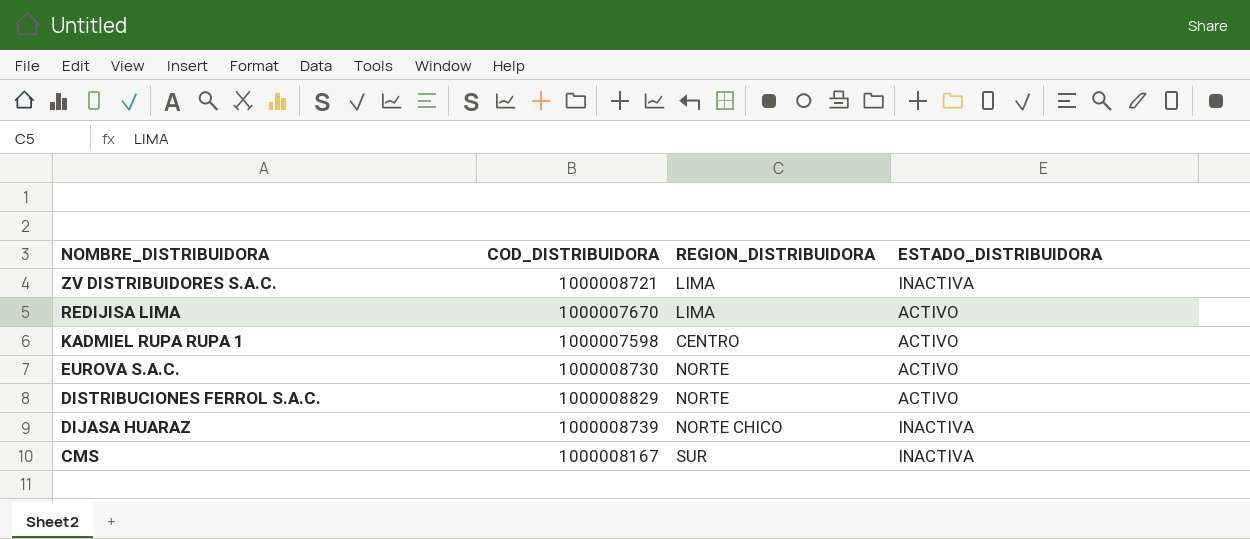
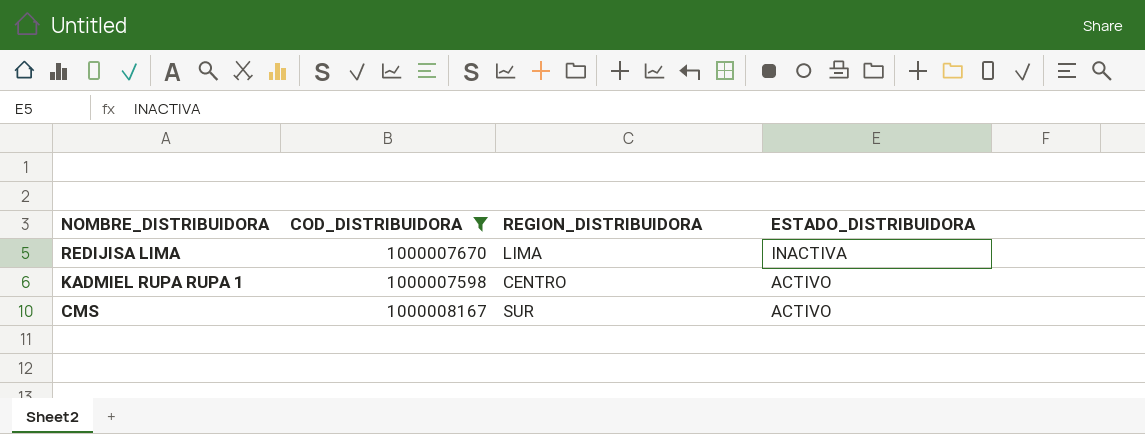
filter: none -> COD_DISTRIBUIDORA <= 1000008167
REDIJISA LIMA | ESTADO_DISTRIBUIDORA: ACTIVO -> INACTIVA
CMS | ESTADO_DISTRIBUIDORA: INACTIVA -> ACTIVO

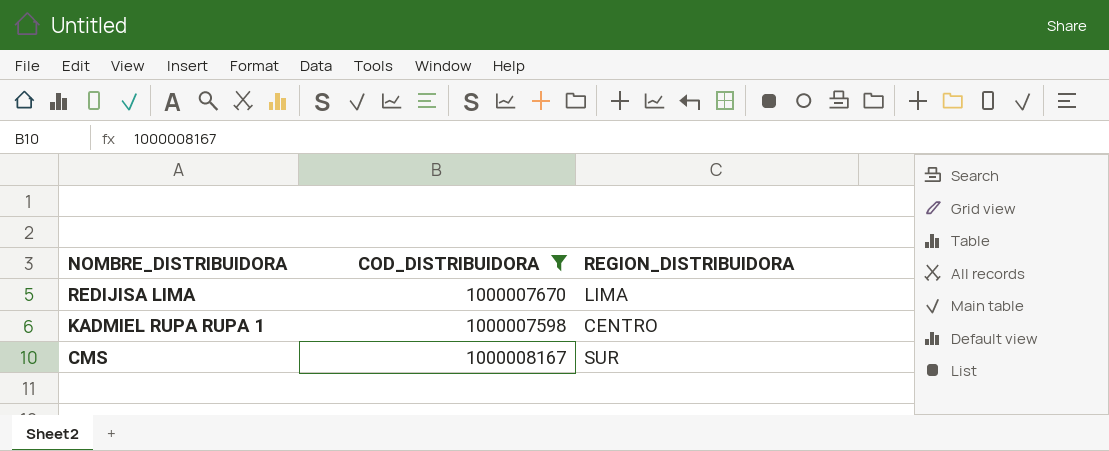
column ESTADO_DISTRIBUIDORA | position: 4 -> none

